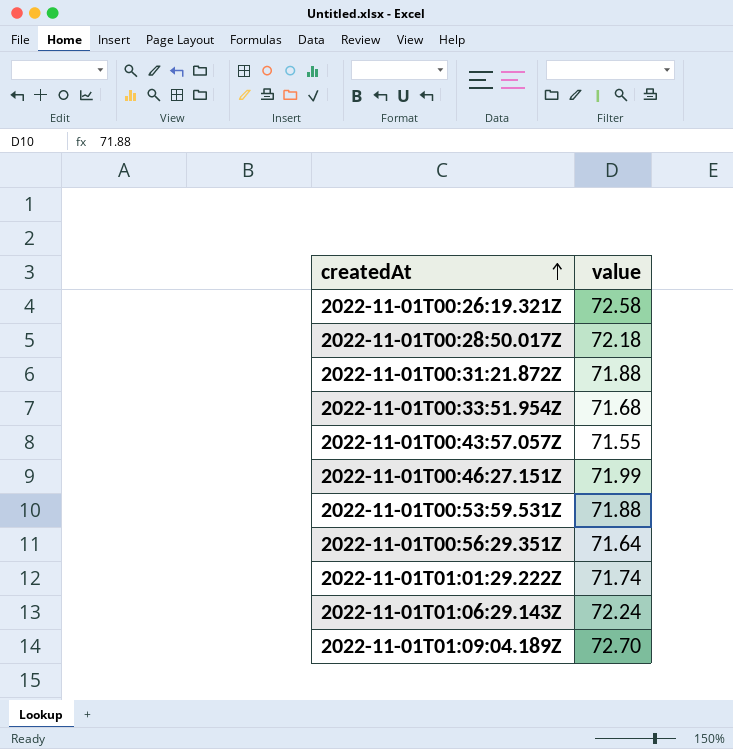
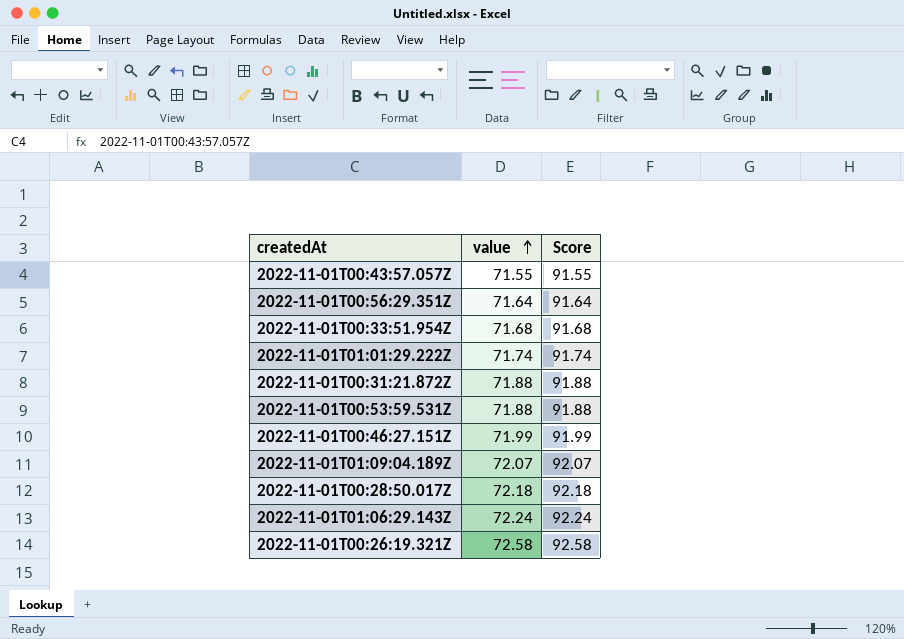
row order: createdAt ascending -> value ascending
column Score | formula: none -> [value] + 20
2022-11-01T01:09:04.189Z | value: 72.70 -> 72.07

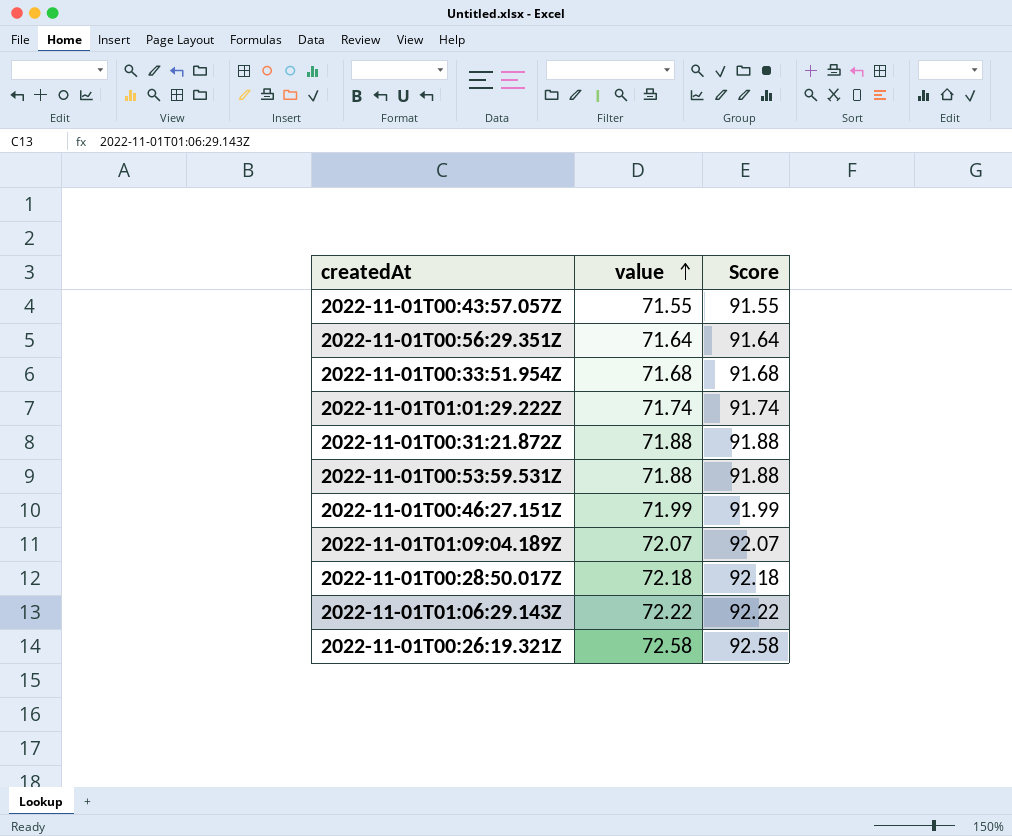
2022-11-01T01:06:29.143Z | value: 72.24 -> 72.22
2022-11-01T01:06:29.143Z | Score: 92.24 -> 92.22

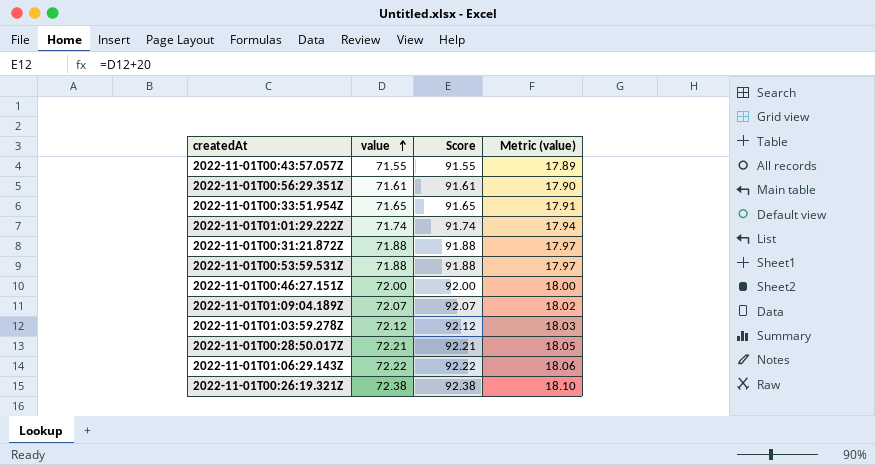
column Metric (value) | formula: none -> [value] * 0.25
2022-11-01T00:56:29.351Z | value: 71.64 -> 71.61
2022-11-01T00:56:29.351Z | Score: 91.64 -> 91.61
2022-11-01T00:33:51.954Z | value: 71.68 -> 71.65
2022-11-01T00:33:51.954Z | Score: 91.68 -> 91.65
2022-11-01T00:46:27.151Z | value: 71.99 -> 72.00
2022-11-01T00:46:27.151Z | Score: 91.99 -> 92.00
row 2022-11-01T01:03:59.278Z: none -> 72.12 | 92.12 | 18.03
2022-11-01T00:28:50.017Z | value: 72.18 -> 72.21
2022-11-01T00:28:50.017Z | Score: 92.18 -> 92.21
2022-11-01T00:26:19.321Z | value: 72.58 -> 72.38
2022-11-01T00:26:19.321Z | Score: 92.58 -> 92.38

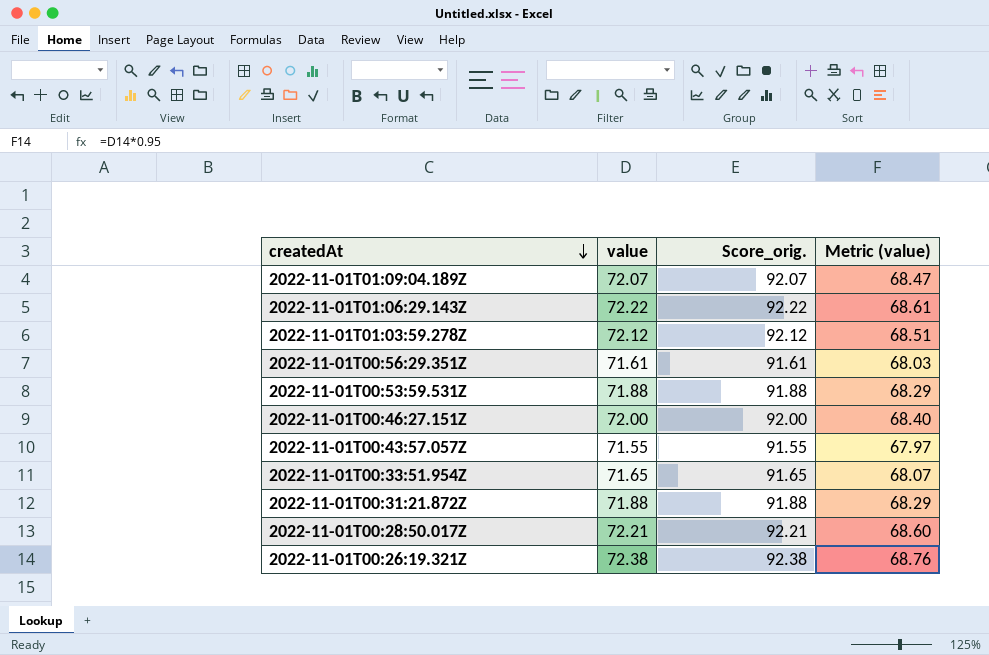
row order: value ascending -> createdAt descending
column name: Score -> Score_orig.
column Metric (value) | formula: [value] * 0.25 -> [value] * 0.95
row 2022-11-01T01:01:29.222Z: 71.74 | 91.74 | 17.94 -> none

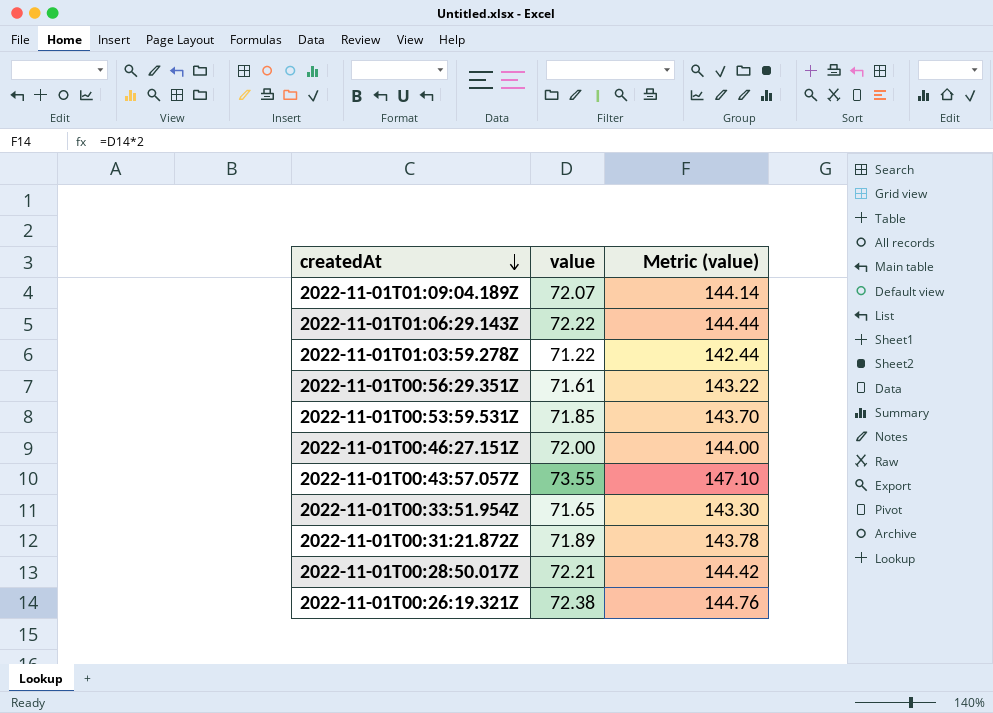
column Score_orig. | formula: [value] + 20 -> none
column Metric (value) | formula: [value] * 0.95 -> [value] * 2
2022-11-01T01:03:59.278Z | value: 72.12 -> 71.22
2022-11-01T00:53:59.531Z | value: 71.88 -> 71.85
2022-11-01T00:43:57.057Z | value: 71.55 -> 73.55
2022-11-01T00:31:21.872Z | value: 71.88 -> 71.89

